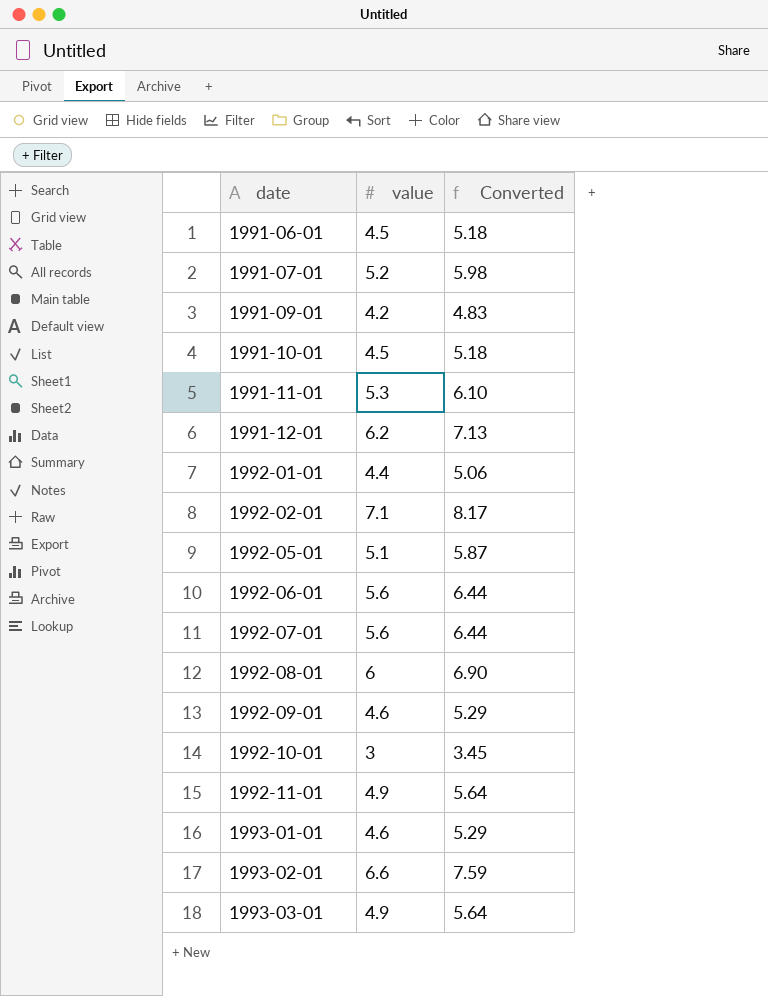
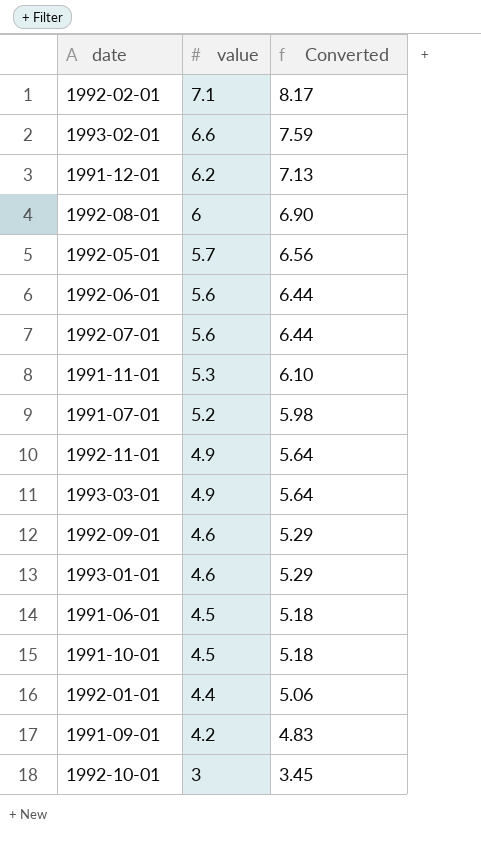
row order: date ascending -> value descending
1992-05-01 | value: 5.1 -> 5.7
1992-05-01 | Converted: 5.87 -> 6.56

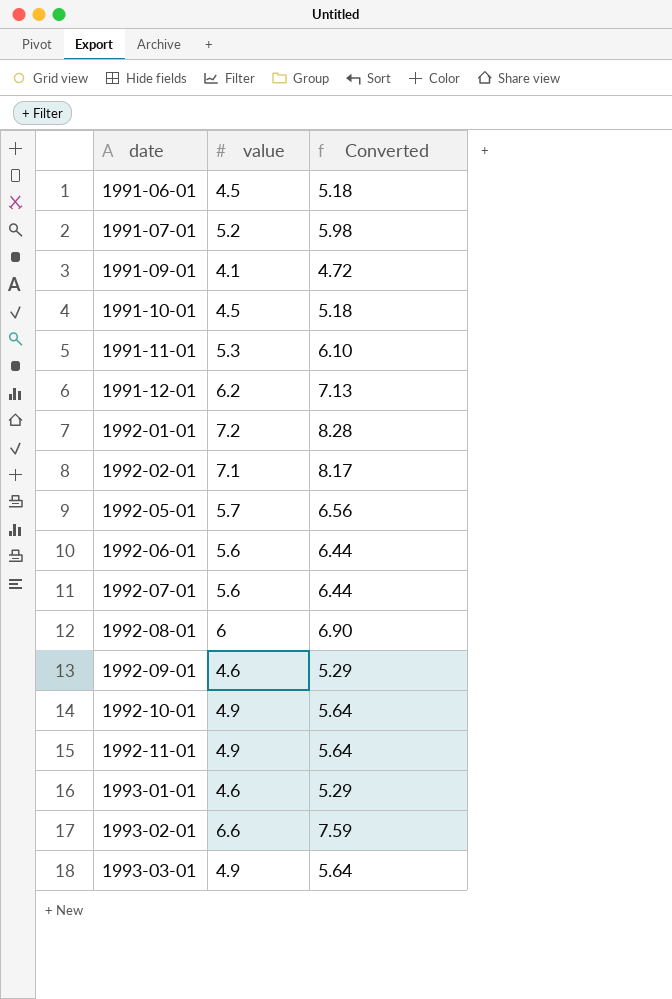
row order: value descending -> date ascending
1991-09-01 | value: 4.2 -> 4.1
1991-09-01 | Converted: 4.83 -> 4.72
1992-01-01 | value: 4.4 -> 7.2
1992-01-01 | Converted: 5.06 -> 8.28
1992-10-01 | value: 3 -> 4.9
1992-10-01 | Converted: 3.45 -> 5.64

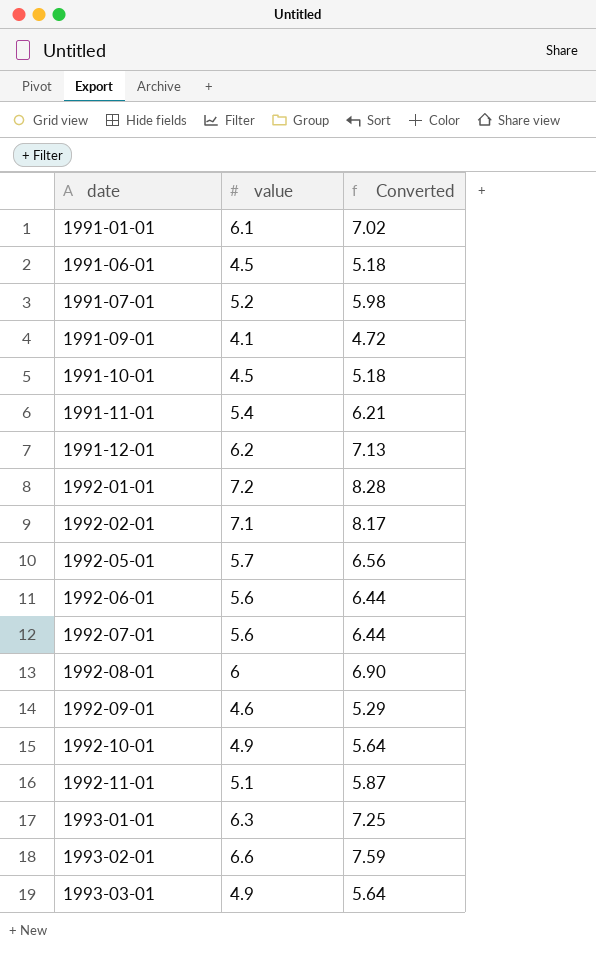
row 1991-01-01: none -> 6.1 | 7.02
1991-11-01 | value: 5.3 -> 5.4
1991-11-01 | Converted: 6.10 -> 6.21
1992-11-01 | value: 4.9 -> 5.1
1992-11-01 | Converted: 5.64 -> 5.87
1993-01-01 | value: 4.6 -> 6.3
1993-01-01 | Converted: 5.29 -> 7.25

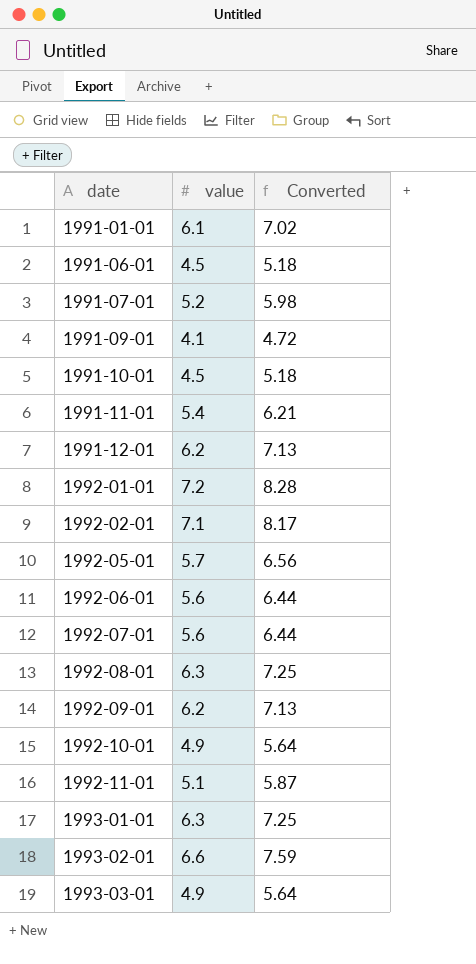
1992-08-01 | value: 6 -> 6.3
1992-08-01 | Converted: 6.90 -> 7.25
1992-09-01 | value: 4.6 -> 6.2
1992-09-01 | Converted: 5.29 -> 7.13

